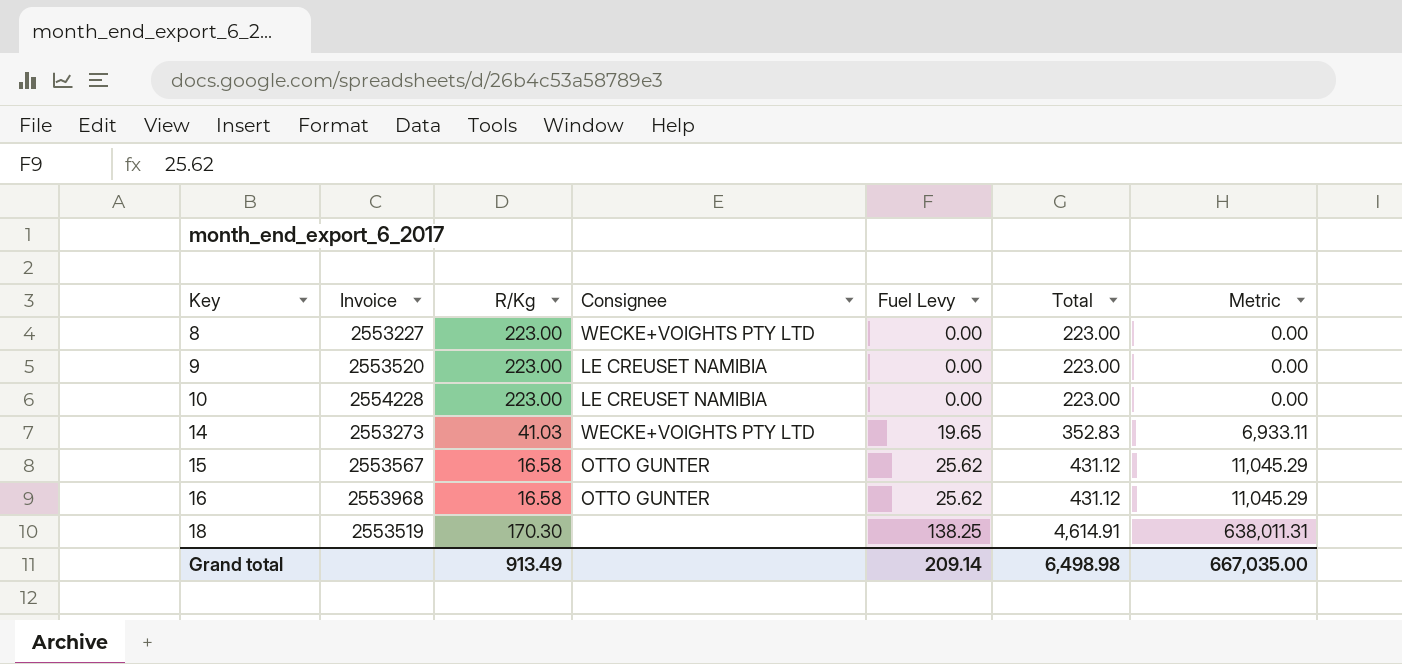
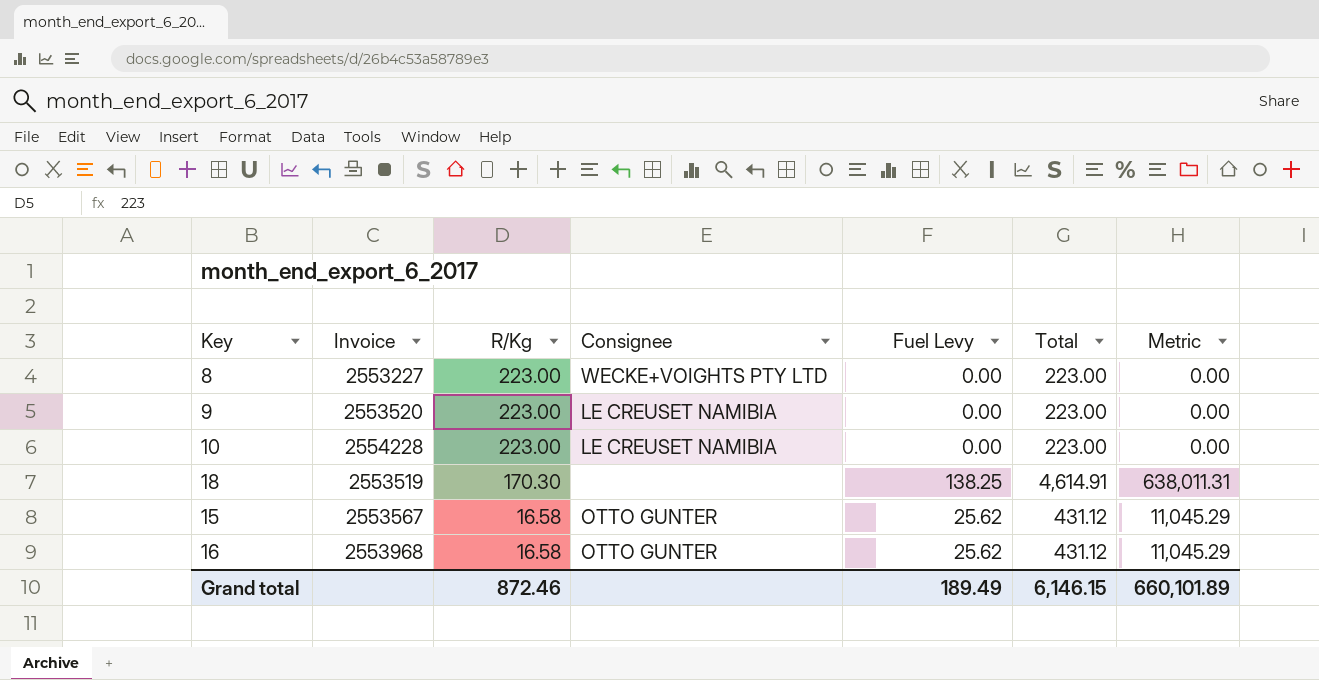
row order: Key ascending -> R/Kg descending
row 14: 2553273 | 41.03 | WECKE+VOIGHTS PTY LTD | 19.65 | 352.83 | 6,933.11 -> none
Grand total | R/Kg: 913.49 -> 872.46
Grand total | Fuel Levy: 209.14 -> 189.49
Grand total | Total: 6,498.98 -> 6,146.15
Grand total | Metric: 667,035.00 -> 660,101.89

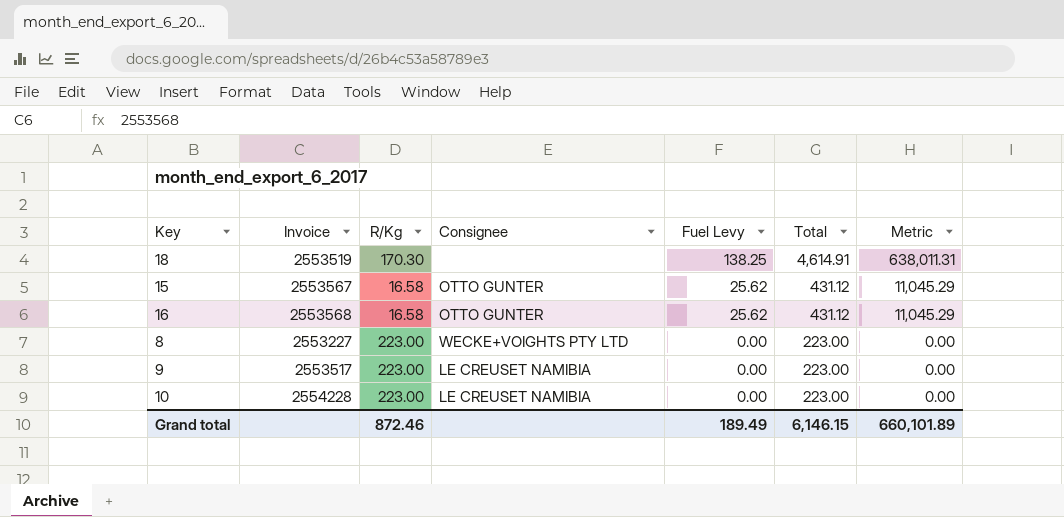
row order: R/Kg descending -> Fuel Levy descending
16 | Invoice: 2553968 -> 2553568
9 | Invoice: 2553520 -> 2553517

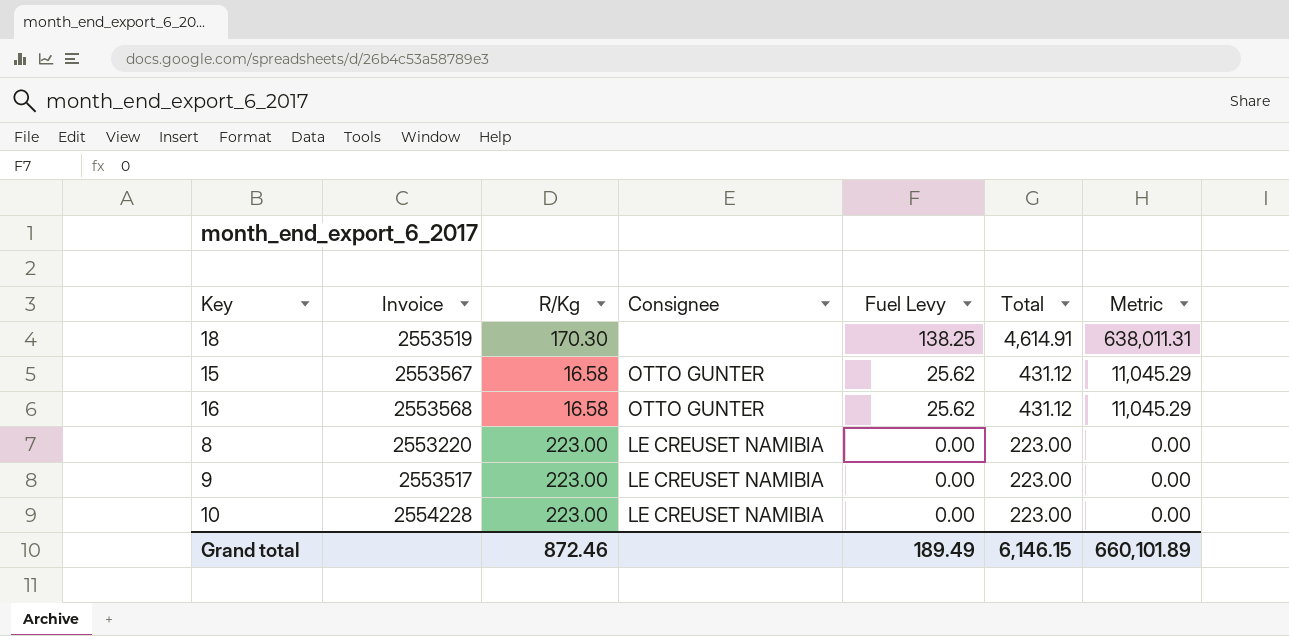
8 | Invoice: 2553227 -> 2553220
8 | Consignee: WECKE+VOIGHTS PTY LTD -> LE CREUSET NAMIBIA

